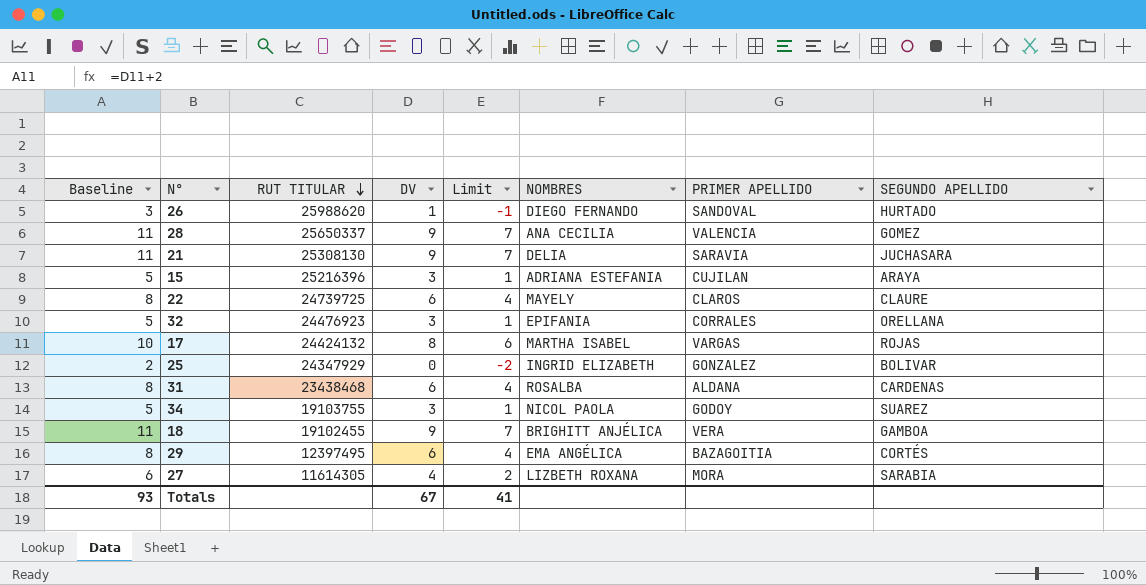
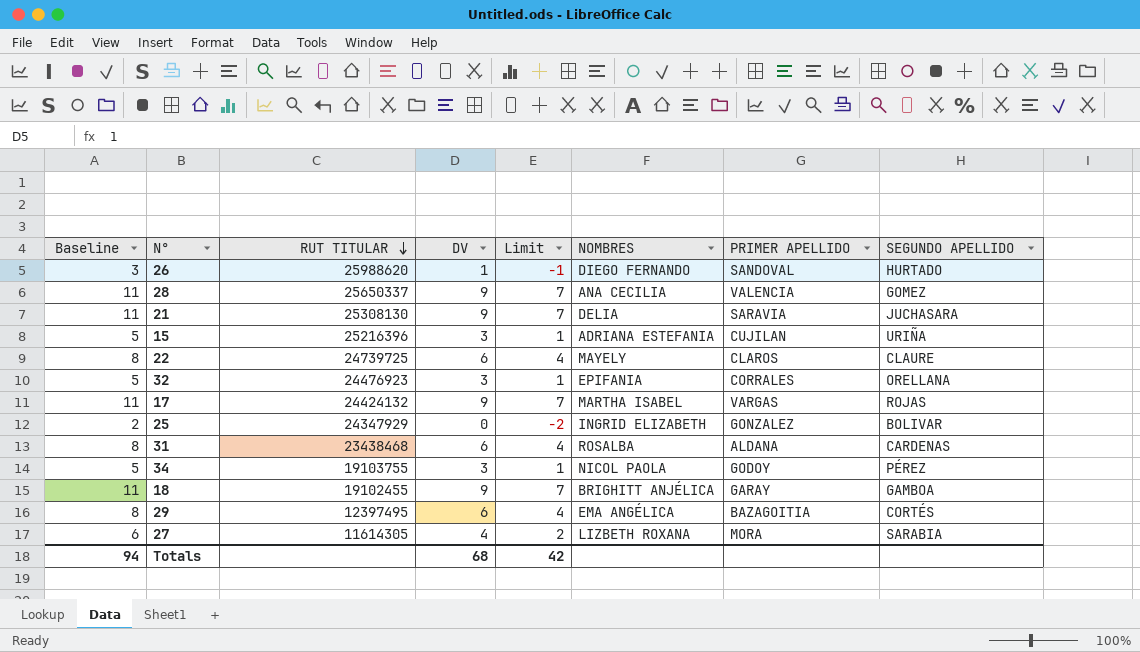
15 | SEGUNDO APELLIDO: ARAYA -> URIÑA
17 | Baseline: 10 -> 11
17 | DV: 8 -> 9
17 | Limit: 6 -> 7
34 | SEGUNDO APELLIDO: SUAREZ -> PÉREZ
18 | PRIMER APELLIDO: VERA -> GARAY
Totals | Baseline: 93 -> 94
Totals | DV: 67 -> 68
Totals | Limit: 41 -> 42

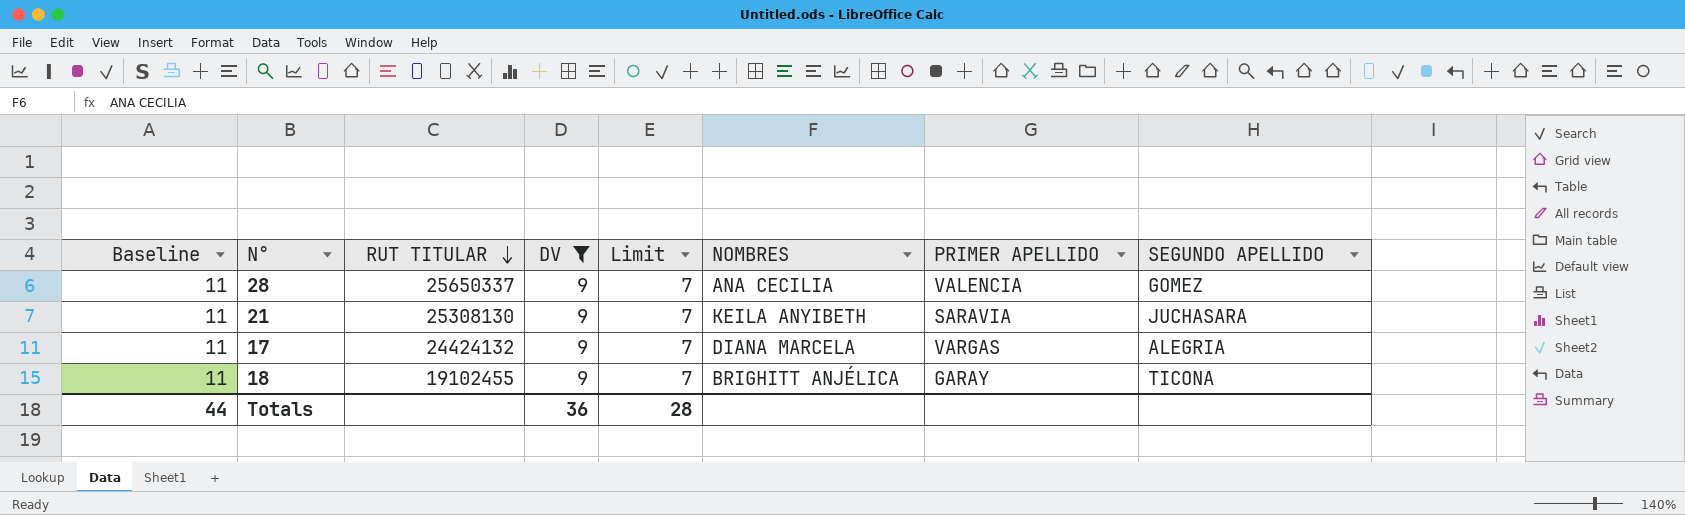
filter: none -> DV = 9
21 | NOMBRES: DELIA -> KEILA ANYIBETH
17 | NOMBRES: MARTHA ISABEL -> DIANA MARCELA
17 | SEGUNDO APELLIDO: ROJAS -> ALEGRIA
18 | SEGUNDO APELLIDO: GAMBOA -> TICONA
Totals | Baseline: 94 -> 44
Totals | DV: 68 -> 36
Totals | Limit: 42 -> 28

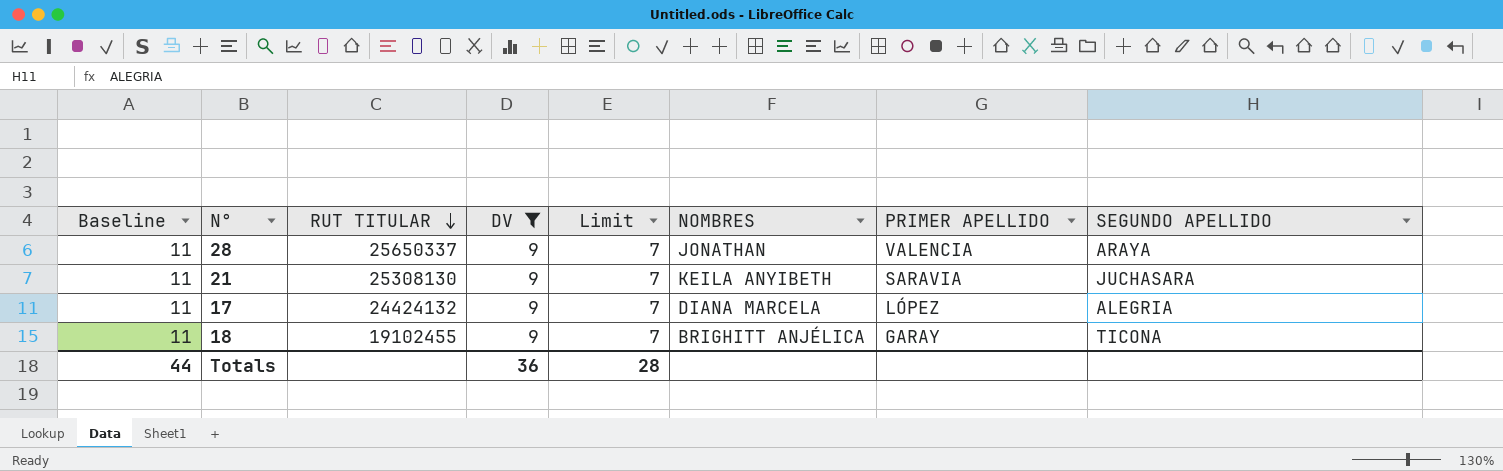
28 | NOMBRES: ANA CECILIA -> JONATHAN
28 | SEGUNDO APELLIDO: GOMEZ -> ARAYA
17 | PRIMER APELLIDO: VARGAS -> LÓPEZ

